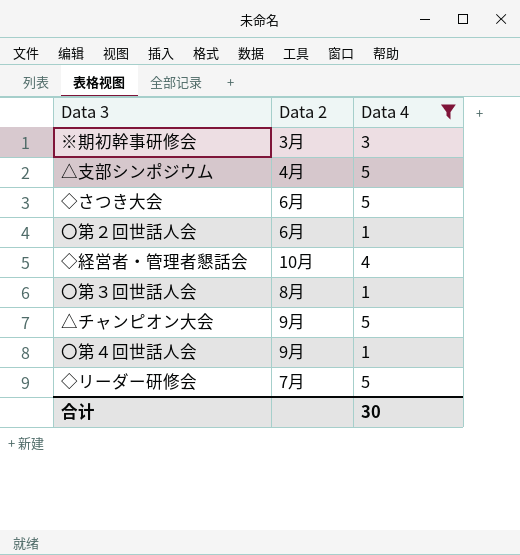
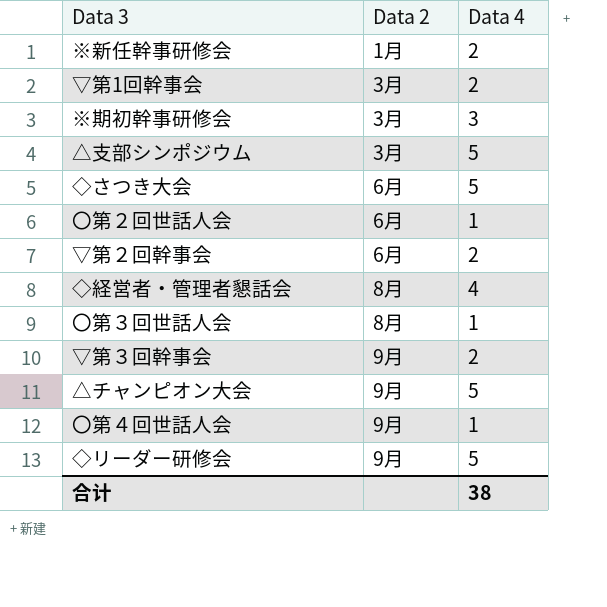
filter: Data 4 != 2 -> none
△支部シンポジウム | Data 2: 4月 -> 3月
◇経営者・管理者懇話会 | Data 2: 10月 -> 8月
◇リーダー研修会 | Data 2: 7月 -> 9月
合计 | Data 4: 30 -> 38

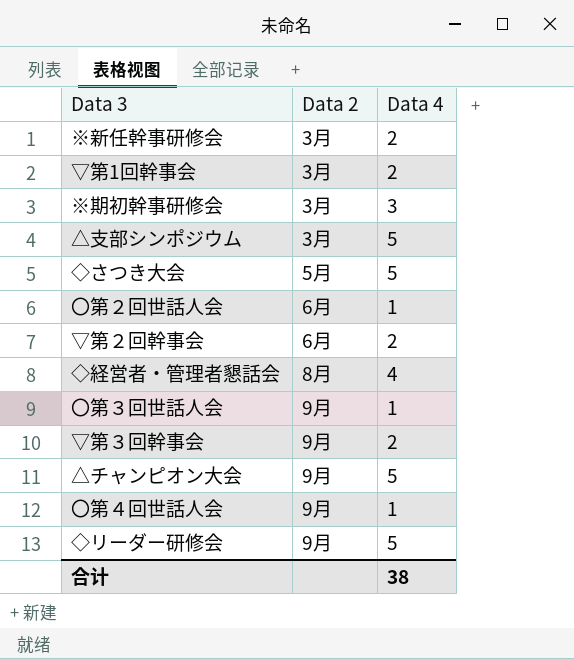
※新任幹事研修会 | Data 2: 1月 -> 3月
◇さつき大会 | Data 2: 6月 -> 5月
〇第３回世話人会 | Data 2: 8月 -> 9月

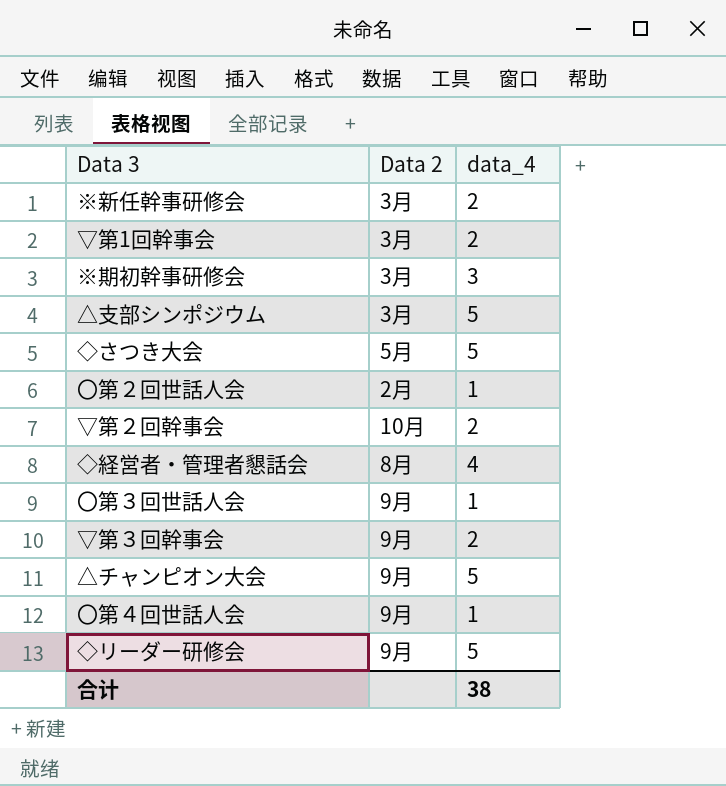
column name: Data 4 -> data_4
〇第２回世話人会 | Data 2: 6月 -> 2月
▽第２回幹事会 | Data 2: 6月 -> 10月

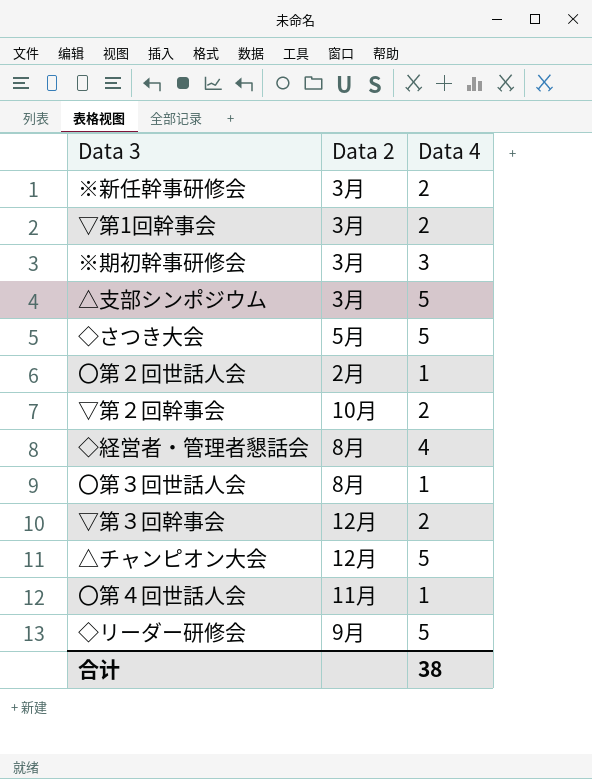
column name: data_4 -> Data 4
〇第３回世話人会 | Data 2: 9月 -> 8月
▽第３回幹事会 | Data 2: 9月 -> 12月
△チャンピオン大会 | Data 2: 9月 -> 12月
〇第４回世話人会 | Data 2: 9月 -> 11月

